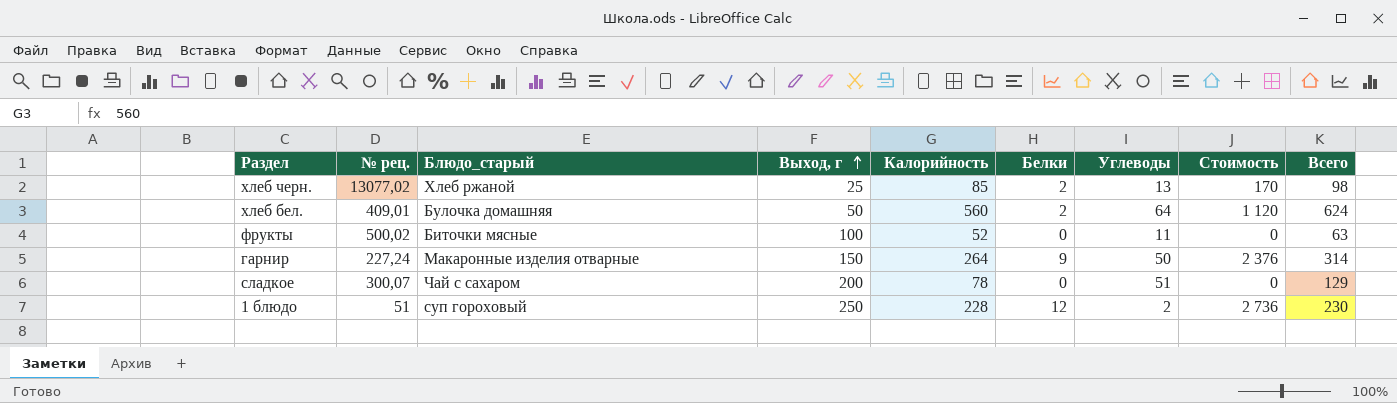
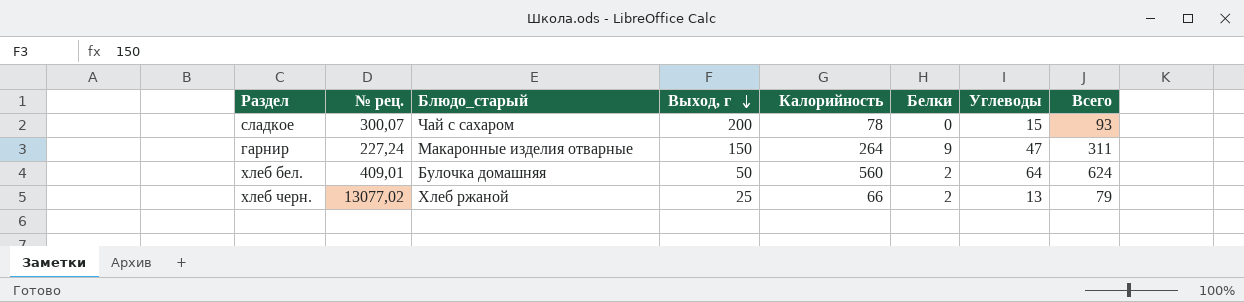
row order: Выход, г ascending -> Выход, г descending
column Стоимость | formula: [Калорийность] * [Белки] -> none
row фрукты: 500,02 | Биточки мясные | 100 | 52 | 0 | 11 | 0 | 63 -> none
row 1 блюдо: 51 | суп гороховый | 250 | 228 | 12 | 2 | 2 736 | 230 -> none
сладкое | Углеводы: 51 -> 15
сладкое | Всего: 129 -> 93
гарнир | Углеводы: 50 -> 47
гарнир | Всего: 314 -> 311
хлеб черн. | Калорийность: 85 -> 66
хлеб черн. | Всего: 98 -> 79

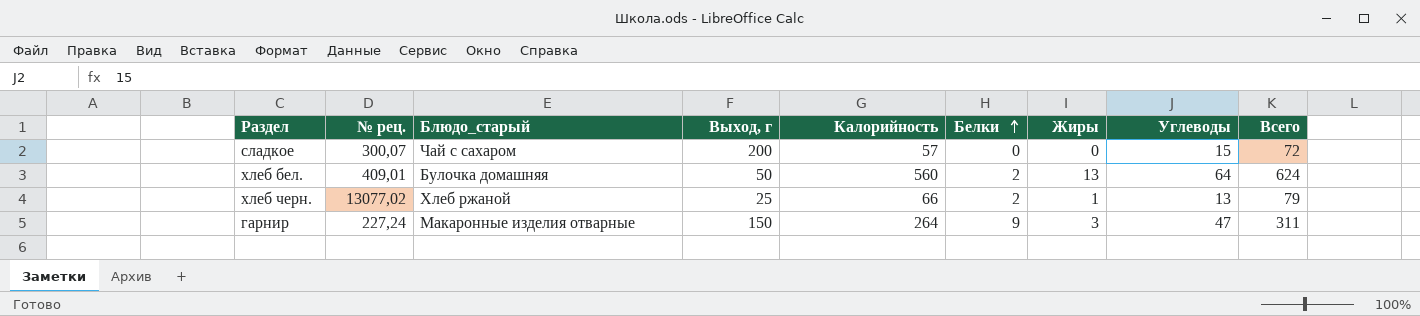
row order: Выход, г descending -> Белки ascending
column Жиры | position: none -> 7
сладкое | Калорийность: 78 -> 57
сладкое | Всего: 93 -> 72

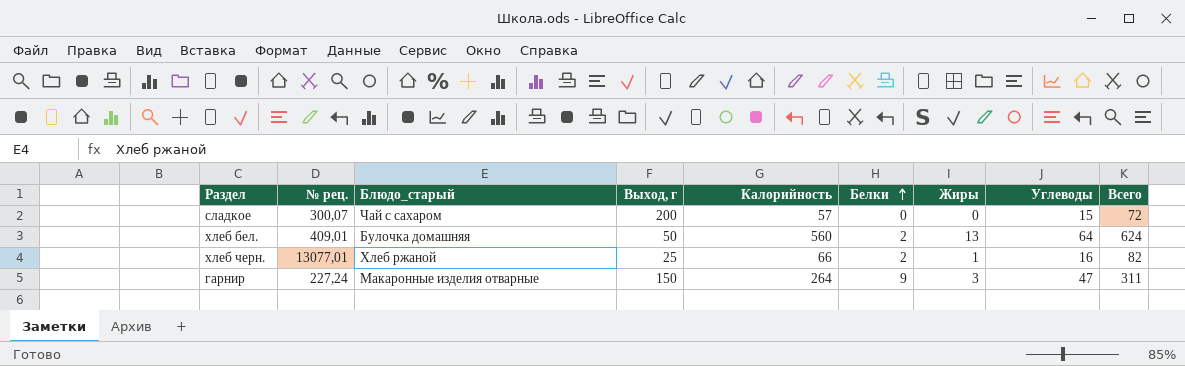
хлеб черн. | № рец.: 13077,02 -> 13077,01
хлеб черн. | Углеводы: 13 -> 16
хлеб черн. | Всего: 79 -> 82

